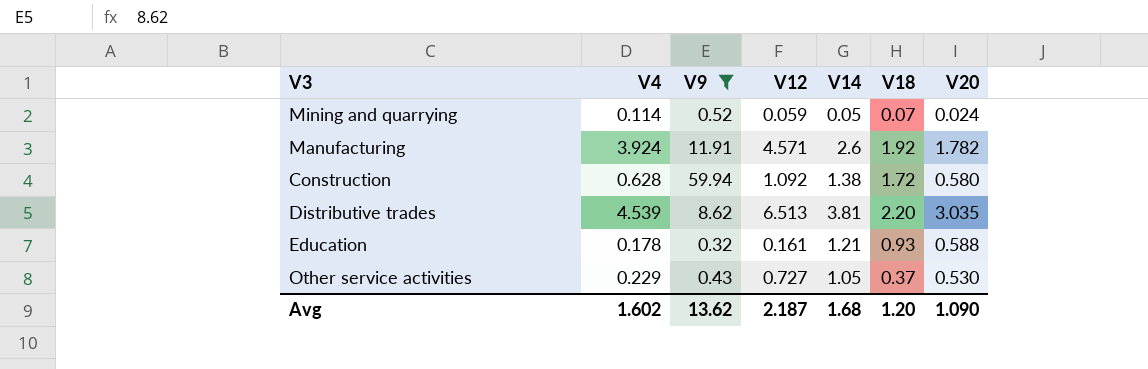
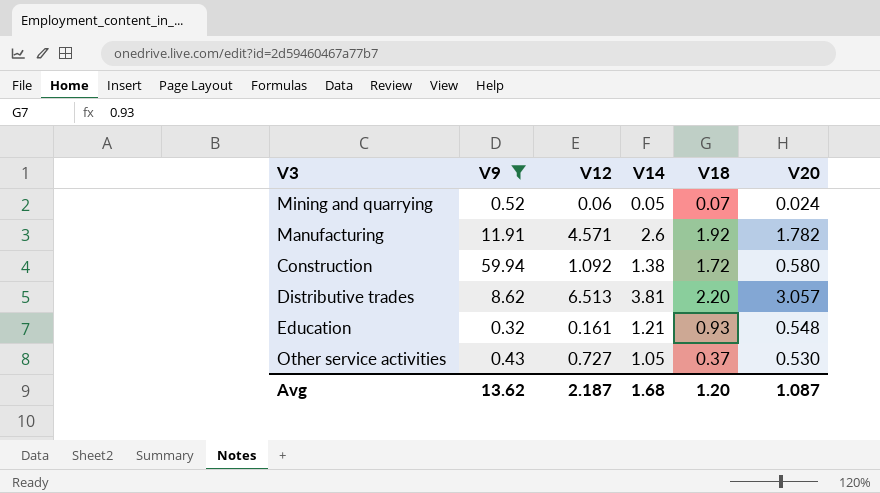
column V4 | position: 2 -> none
Mining and quarrying | V12: 0.059 -> 0.06
Distributive trades | V20: 3.035 -> 3.057
Education | V20: 0.588 -> 0.548
Avg | V20: 1.090 -> 1.087

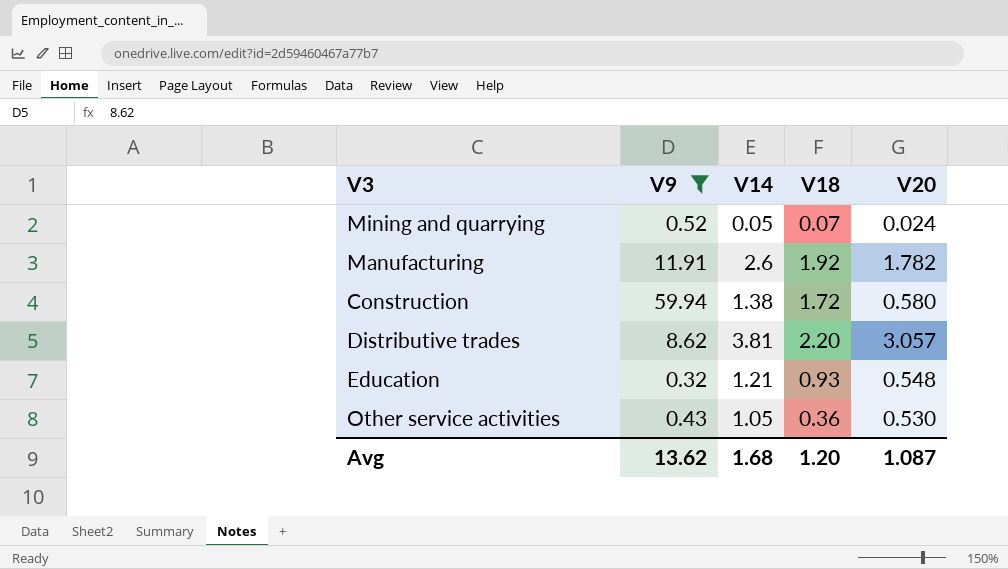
column V12 | position: 3 -> none
Other service activities | V18: 0.37 -> 0.36

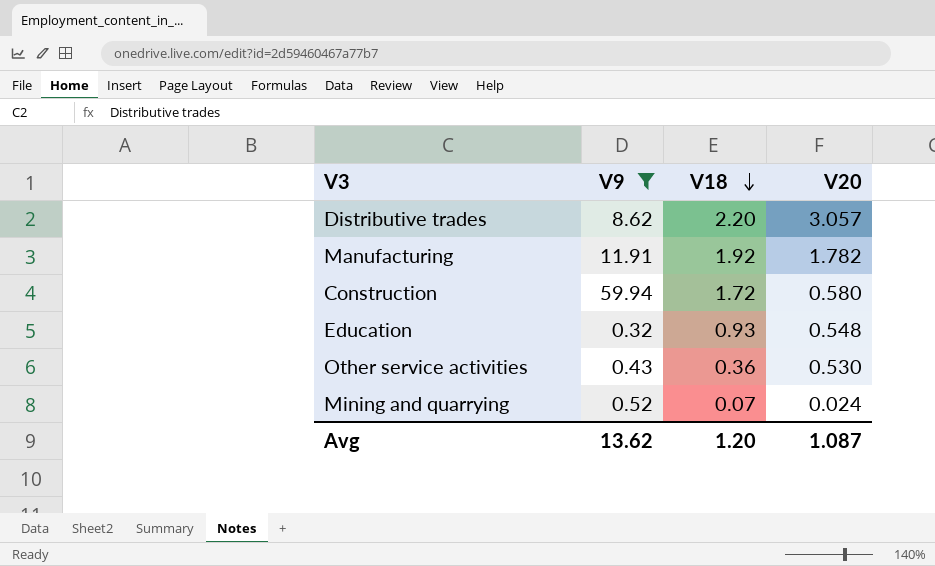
row order: none -> V18 descending
column V14 | position: 3 -> none

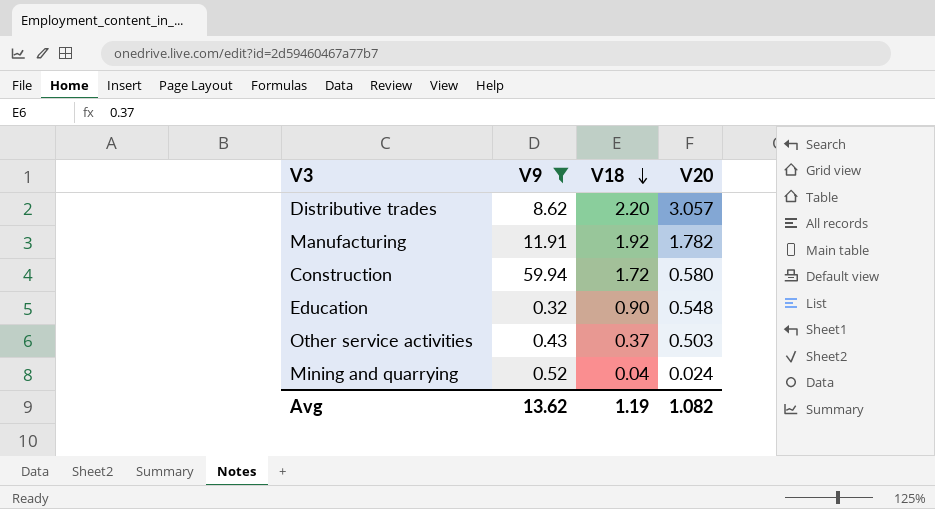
Education | V18: 0.93 -> 0.90
Other service activities | V18: 0.36 -> 0.37
Other service activities | V20: 0.530 -> 0.503
Mining and quarrying | V18: 0.07 -> 0.04
Avg | V18: 1.20 -> 1.19
Avg | V20: 1.087 -> 1.082

